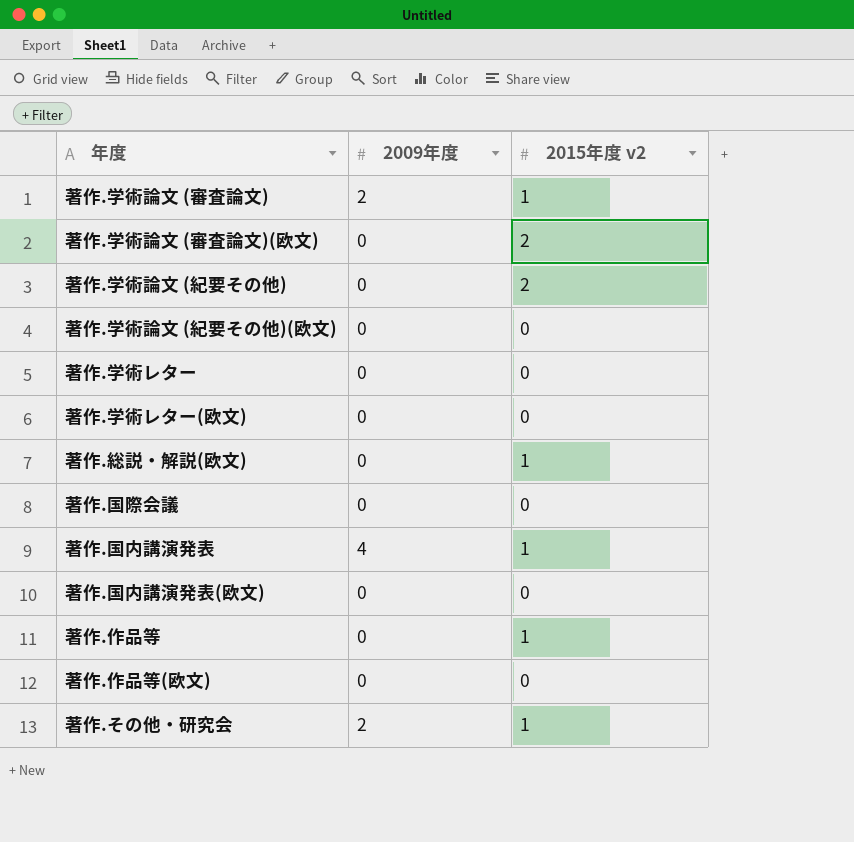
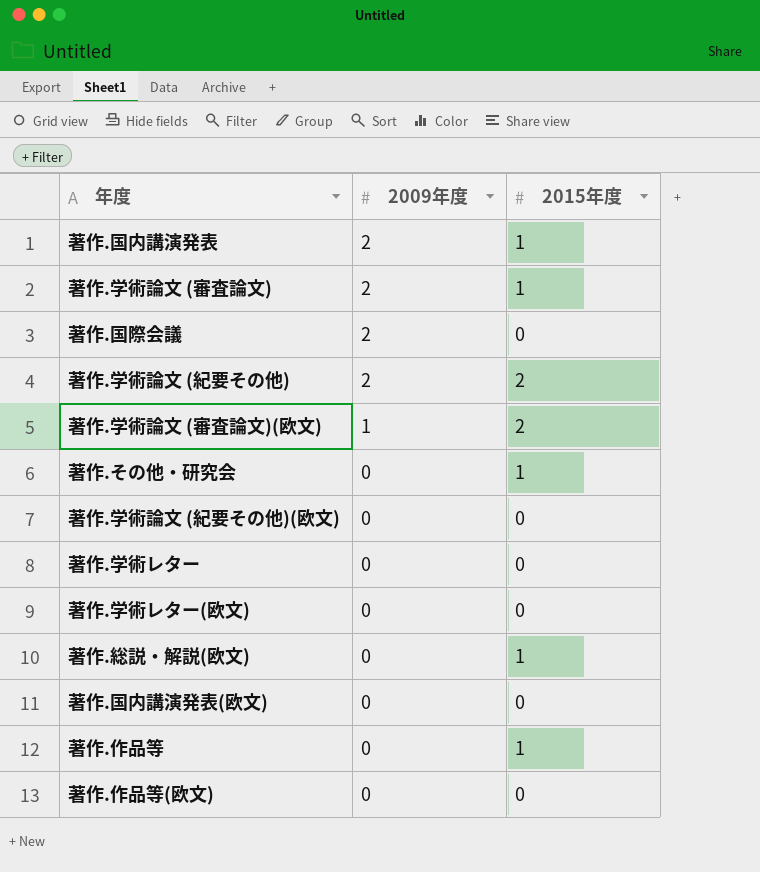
row order: none -> 2009年度 descending
column name: 2015年度 v2 -> 2015年度
著作.国内講演発表 | 2009年度: 4 -> 2
著作.国際会議 | 2009年度: 0 -> 2
著作.学術論文 (紀要その他) | 2009年度: 0 -> 2
著作.学術論文 (審査論文)(欧文) | 2009年度: 0 -> 1
著作.その他・研究会 | 2009年度: 2 -> 0

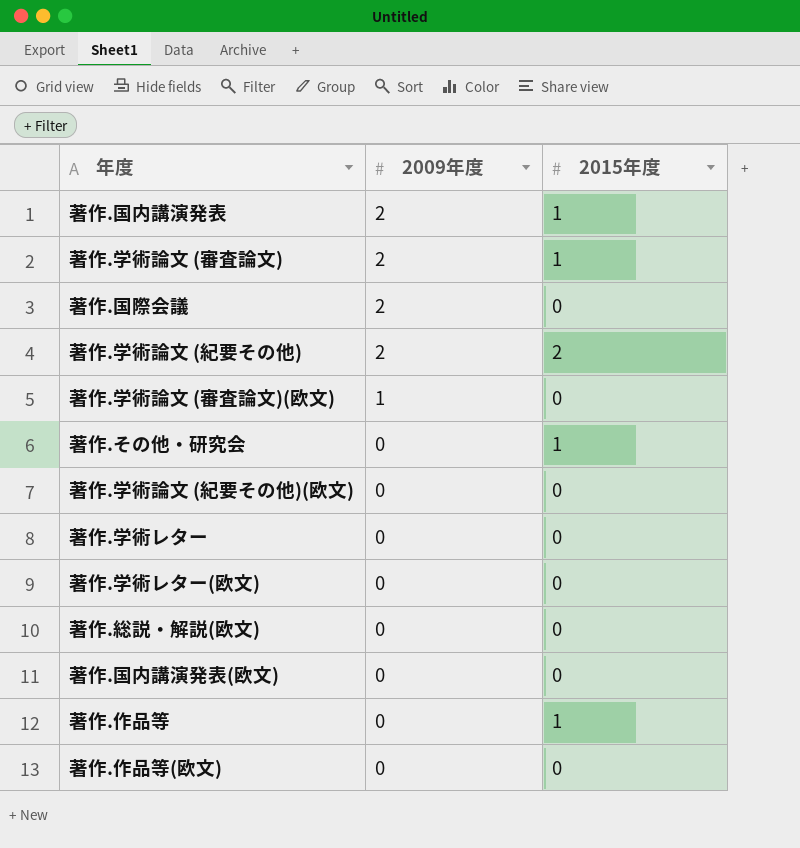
著作.学術論文 (審査論文)(欧文) | 2015年度: 2 -> 0
著作.総説・解説(欧文) | 2015年度: 1 -> 0

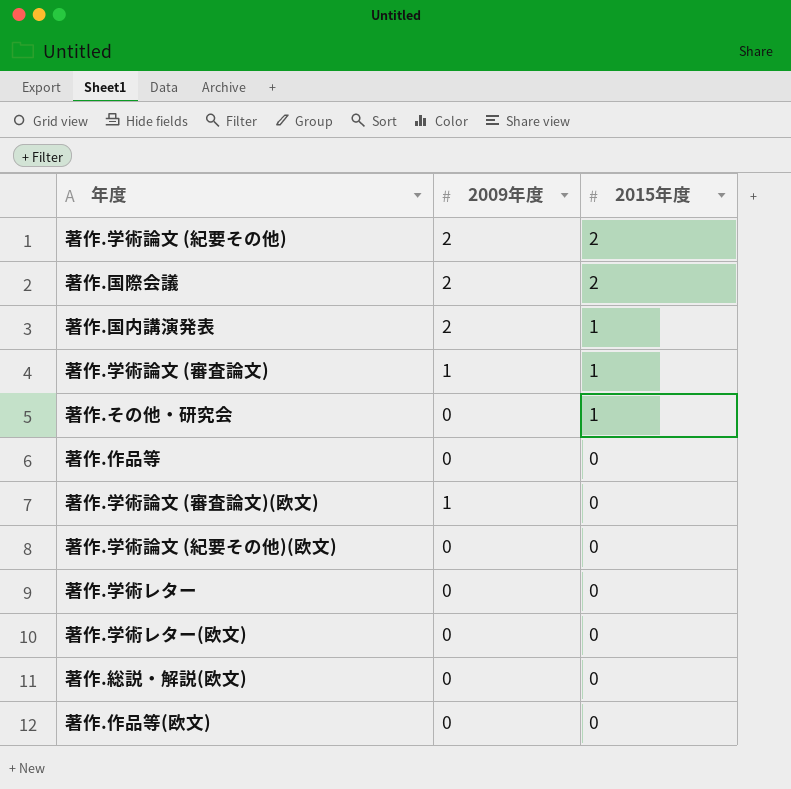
row order: 2009年度 descending -> 2015年度 descending
row 著作.国内講演発表(欧文): 0 | 0 -> none
著作.国際会議 | 2015年度: 0 -> 2
著作.学術論文 (審査論文) | 2009年度: 2 -> 1
著作.作品等 | 2015年度: 1 -> 0

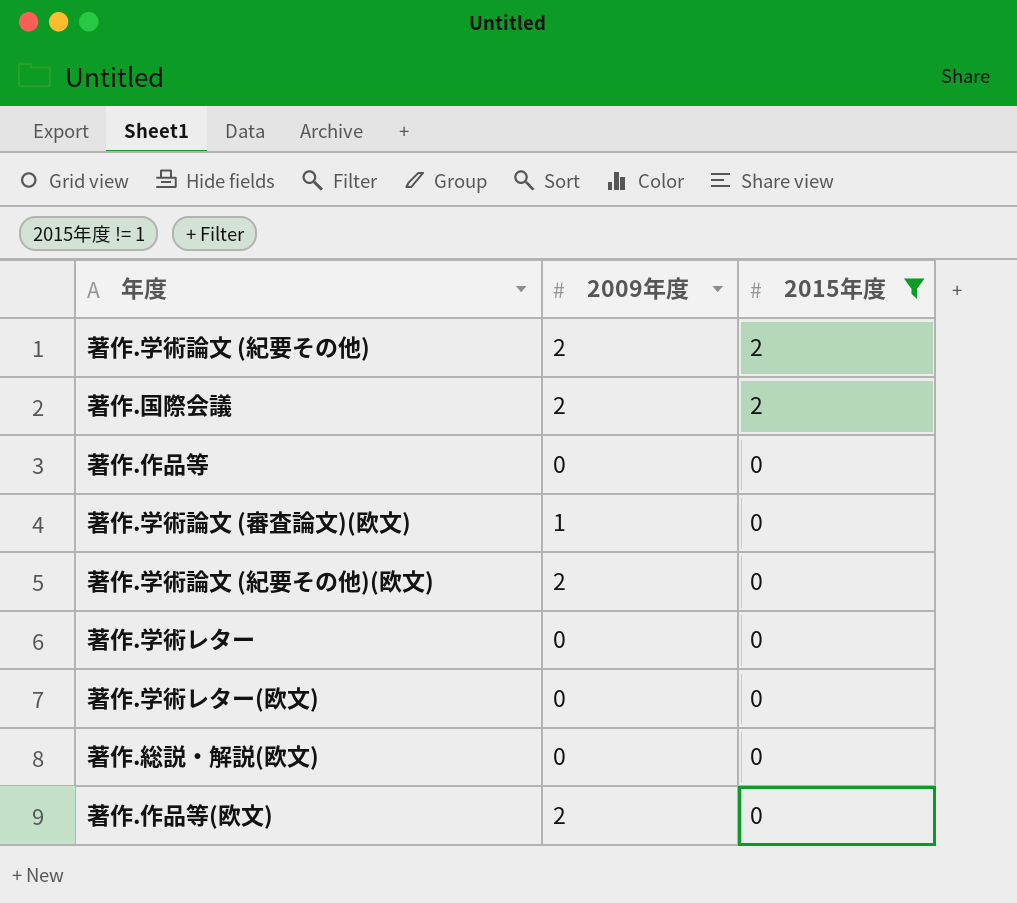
filter: none -> 2015年度 != 1
著作.学術論文 (紀要その他)(欧文) | 2009年度: 0 -> 2
著作.作品等(欧文) | 2009年度: 0 -> 2

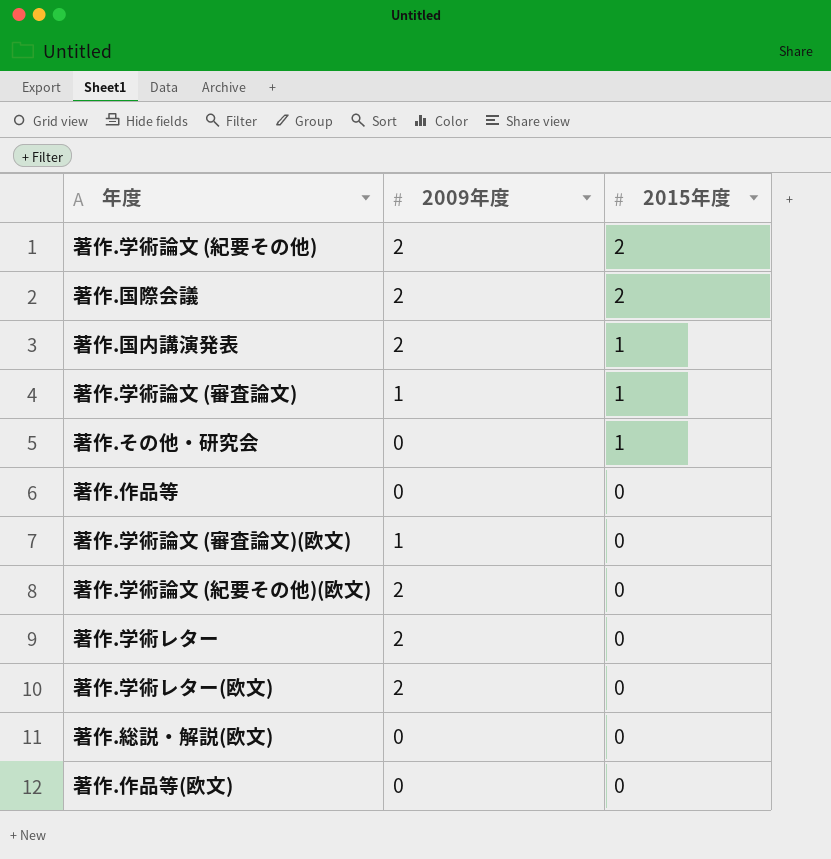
filter: 2015年度 != 1 -> none
著作.学術レター | 2009年度: 0 -> 2
著作.学術レター(欧文) | 2009年度: 0 -> 2
著作.作品等(欧文) | 2009年度: 2 -> 0

